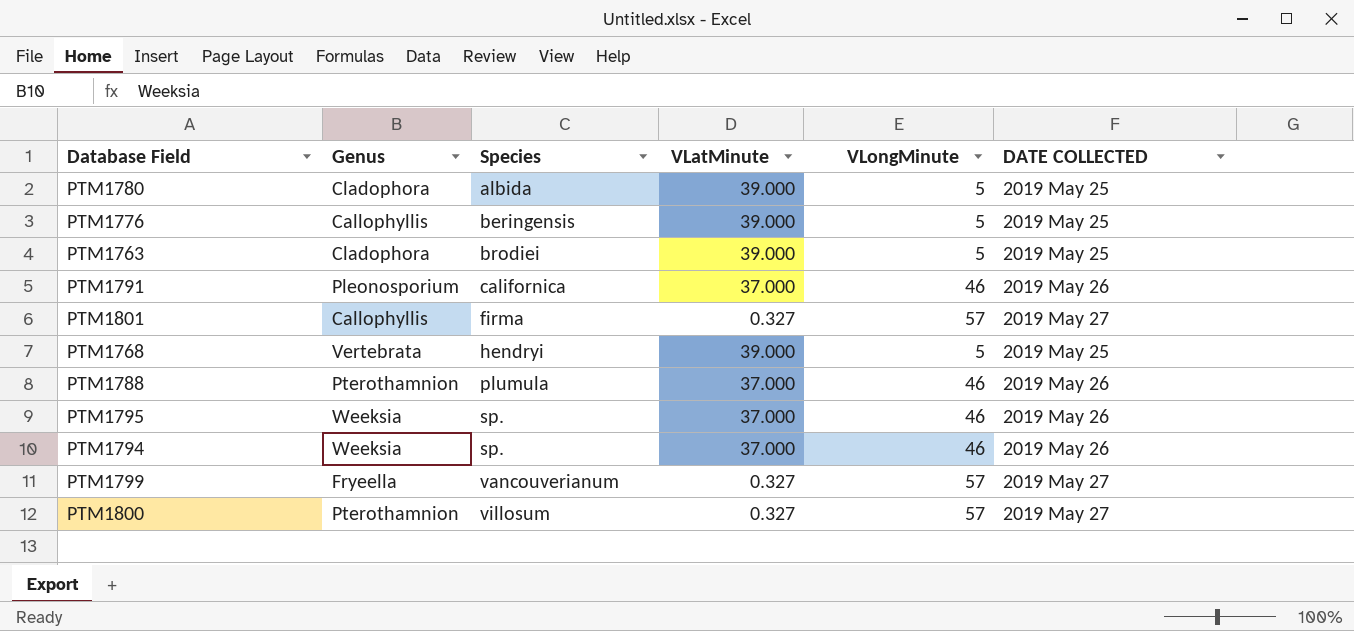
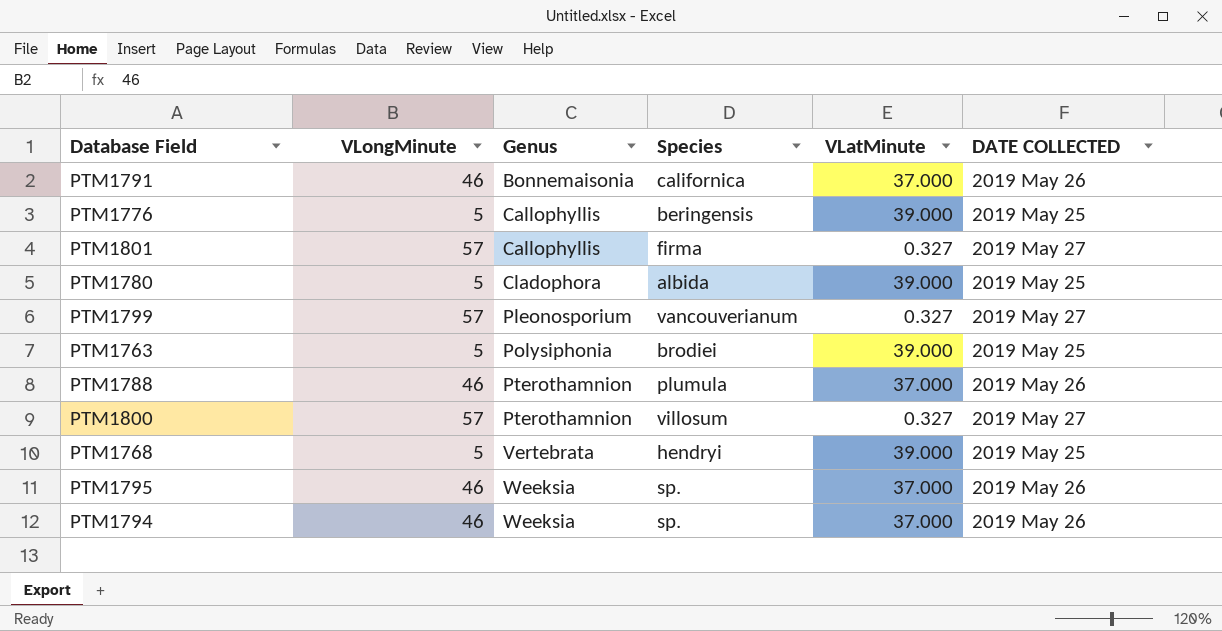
row order: Species ascending -> Genus ascending
column VLongMinute | position: 5 -> 2
PTM1791 | Genus: Pleonosporium -> Bonnemaisonia
PTM1799 | Genus: Fryeella -> Pleonosporium
PTM1763 | Genus: Cladophora -> Polysiphonia

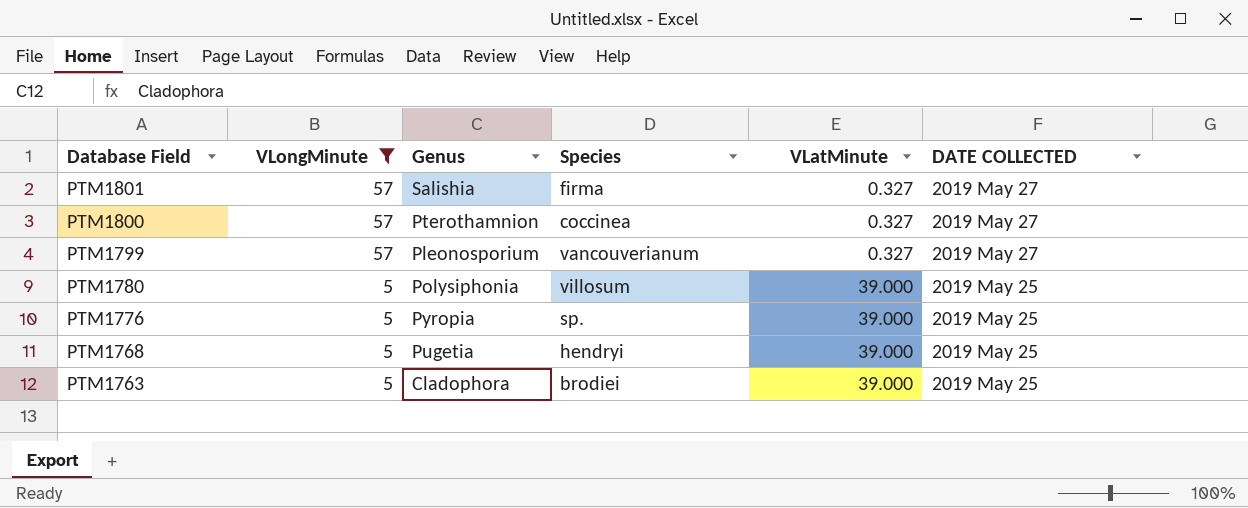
filter: none -> VLongMinute != 46
row order: Genus ascending -> Database Field descending
PTM1801 | Genus: Callophyllis -> Salishia
PTM1800 | Species: villosum -> coccinea
PTM1780 | Genus: Cladophora -> Polysiphonia
PTM1780 | Species: albida -> villosum
PTM1776 | Genus: Callophyllis -> Pyropia
PTM1776 | Species: beringensis -> sp.
PTM1768 | Genus: Vertebrata -> Pugetia
PTM1763 | Genus: Polysiphonia -> Cladophora

